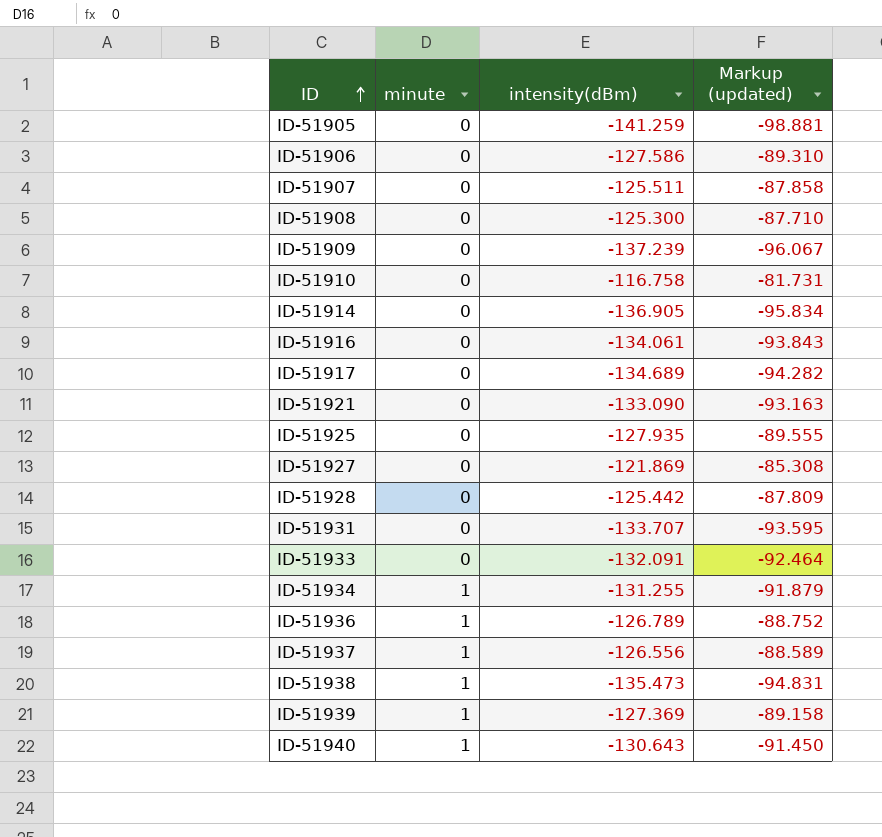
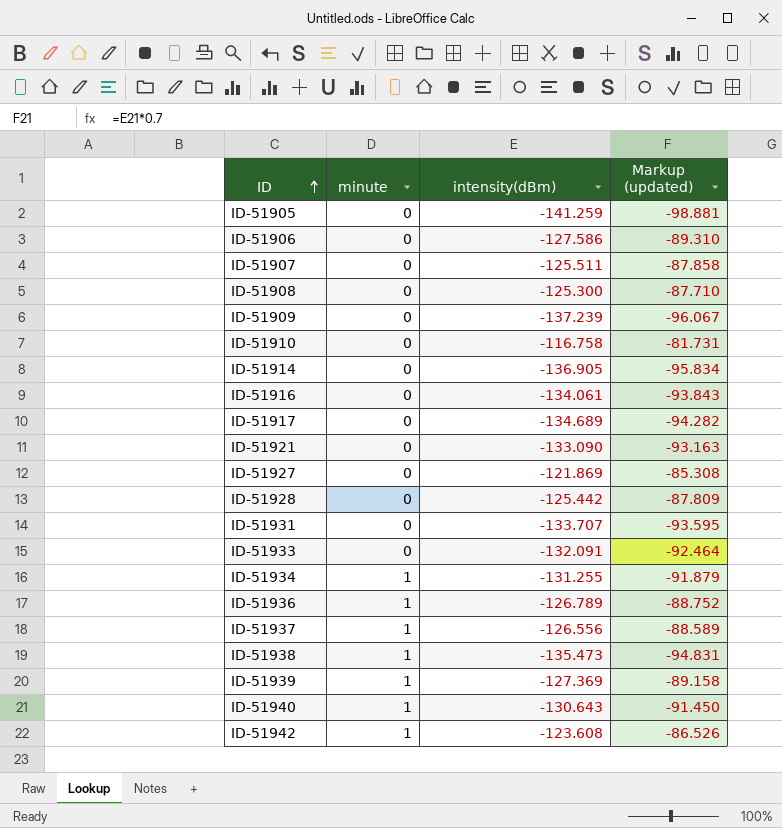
row ID-51925: 0 | -127.935 | -89.555 -> none
row ID-51942: none -> 1 | -123.608 | -86.526

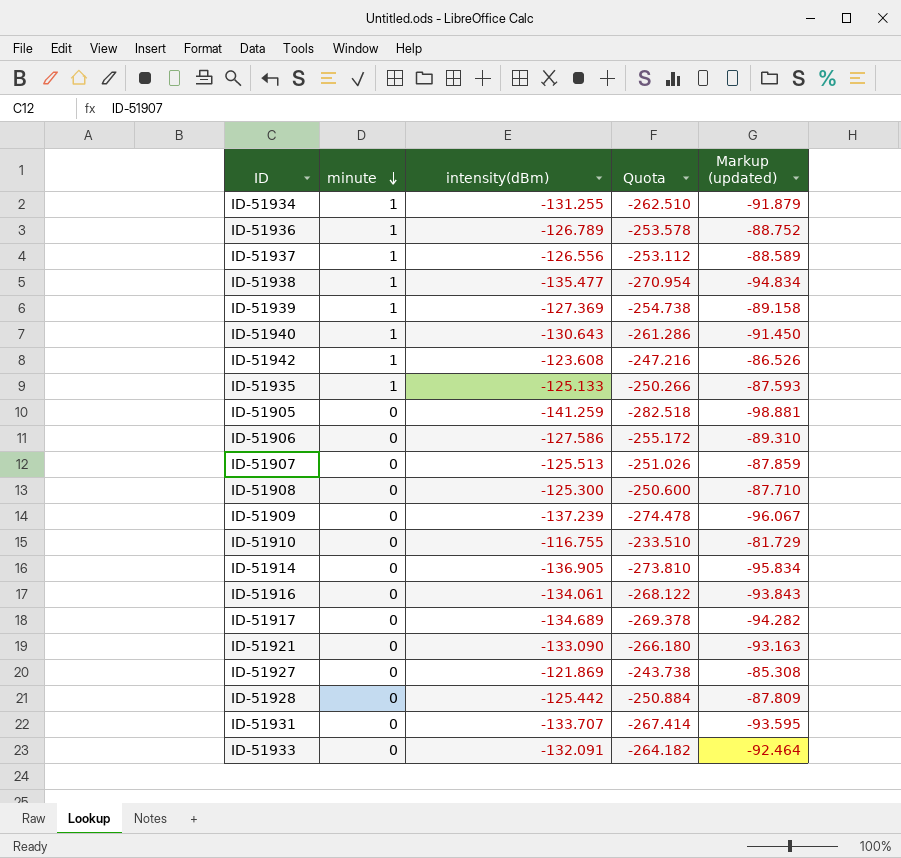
row order: ID ascending -> minute descending
column Quota | formula: none -> [intensity(dBm)] * 2
ID-51938 | intensity(dBm): -135.473 -> -135.477
ID-51938 | Markup (updated): -94.831 -> -94.834
row ID-51935: none -> 1 | -125.133 | -250.266 | -87.593
ID-51907 | intensity(dBm): -125.511 -> -125.513
ID-51907 | Markup (updated): -87.858 -> -87.859
ID-51910 | intensity(dBm): -116.758 -> -116.755
ID-51910 | Markup (updated): -81.731 -> -81.729

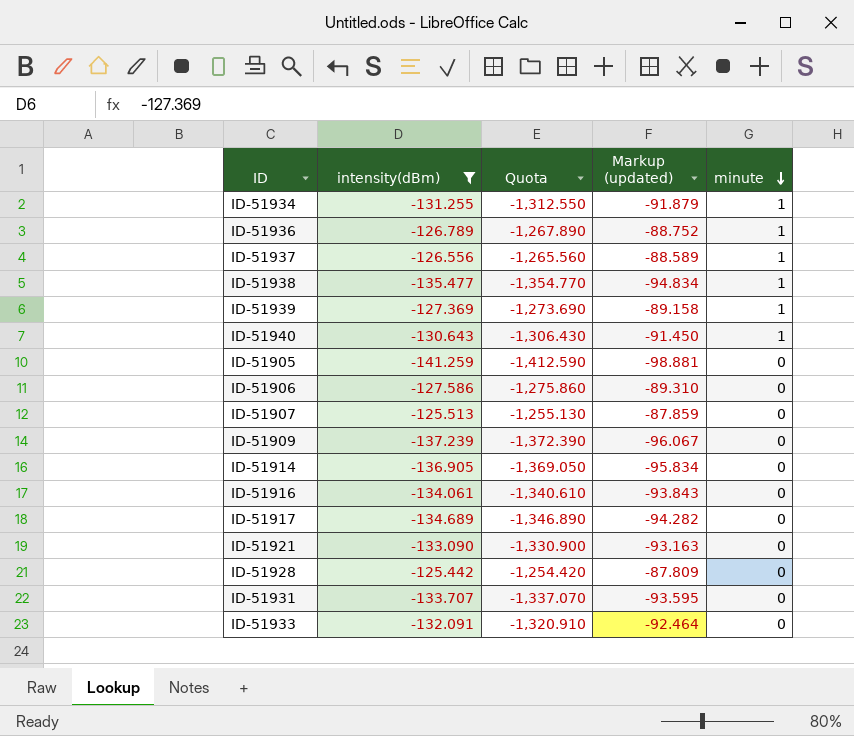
filter: none -> intensity(dBm) <= -125.442
column Quota | formula: [intensity(dBm)] * 2 -> [intensity(dBm)] * 10
column minute | position: 2 -> 5

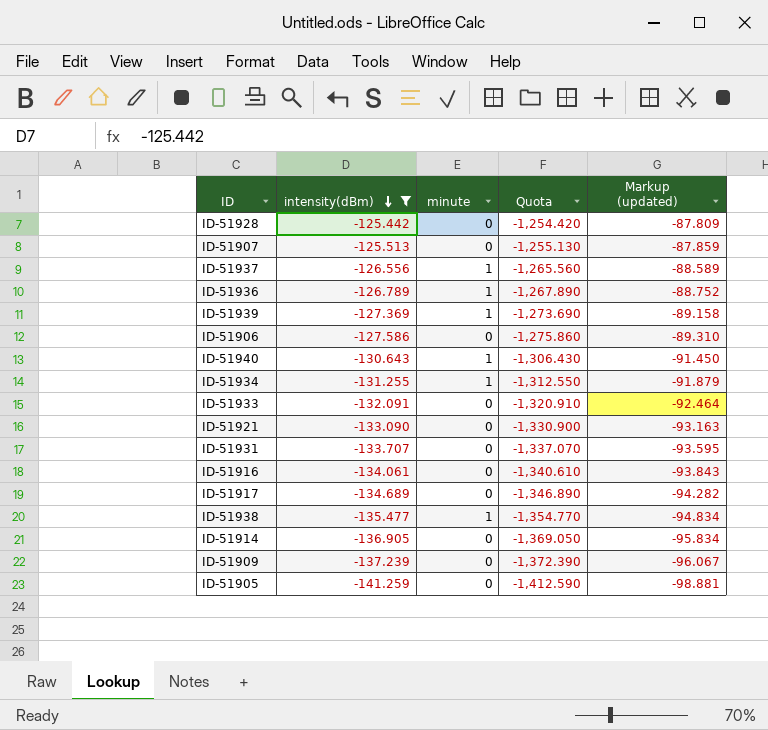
row order: minute descending -> intensity(dBm) descending
column minute | position: 5 -> 3

